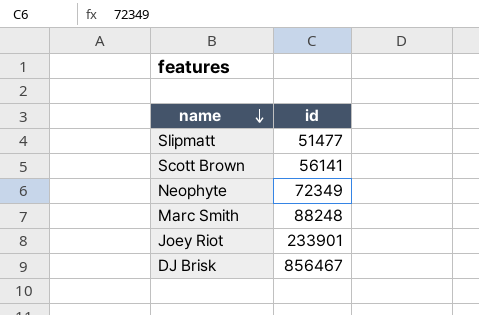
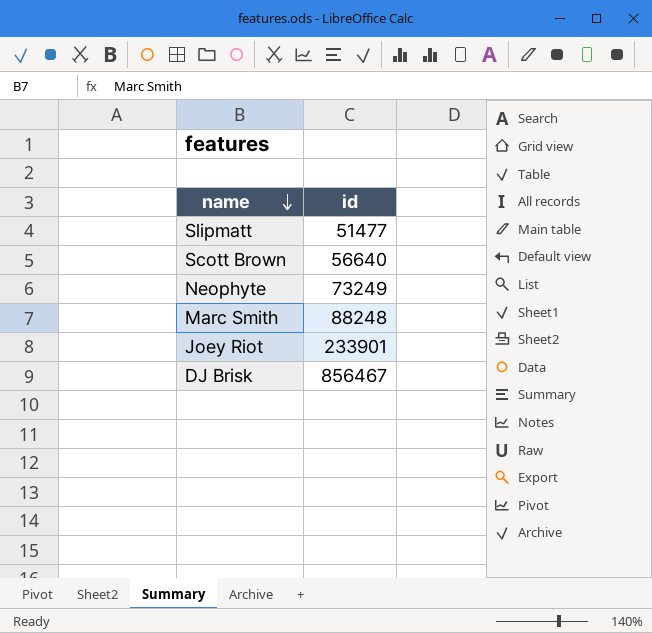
Scott Brown | id: 56141 -> 56640
Neophyte | id: 72349 -> 73249

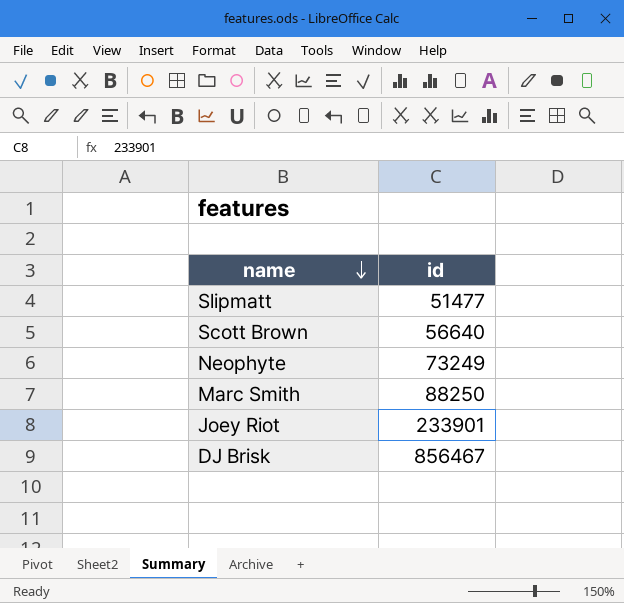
Marc Smith | id: 88248 -> 88250

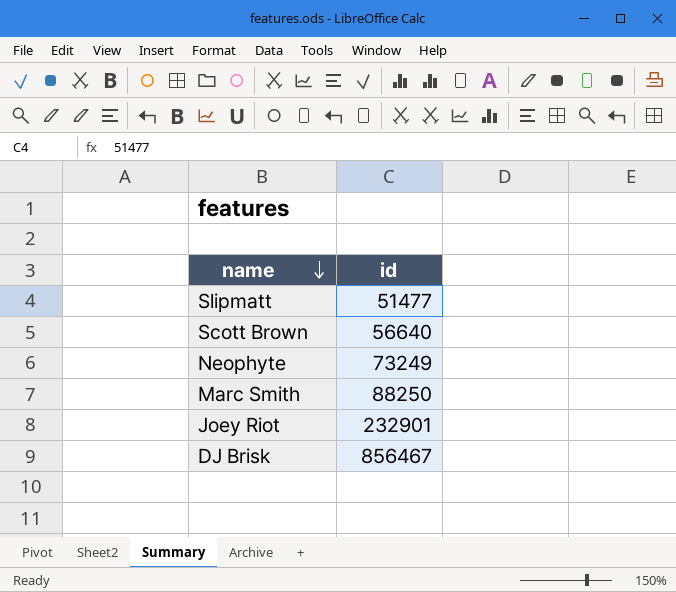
Joey Riot | id: 233901 -> 232901

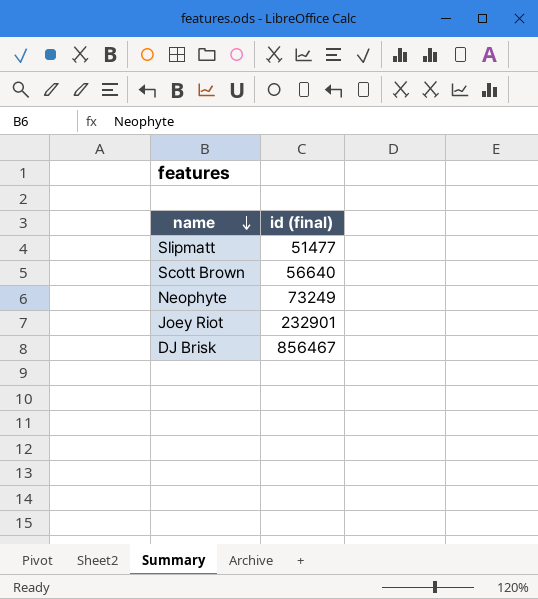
column name: id -> id (final)
row Marc Smith: 88250 -> none

